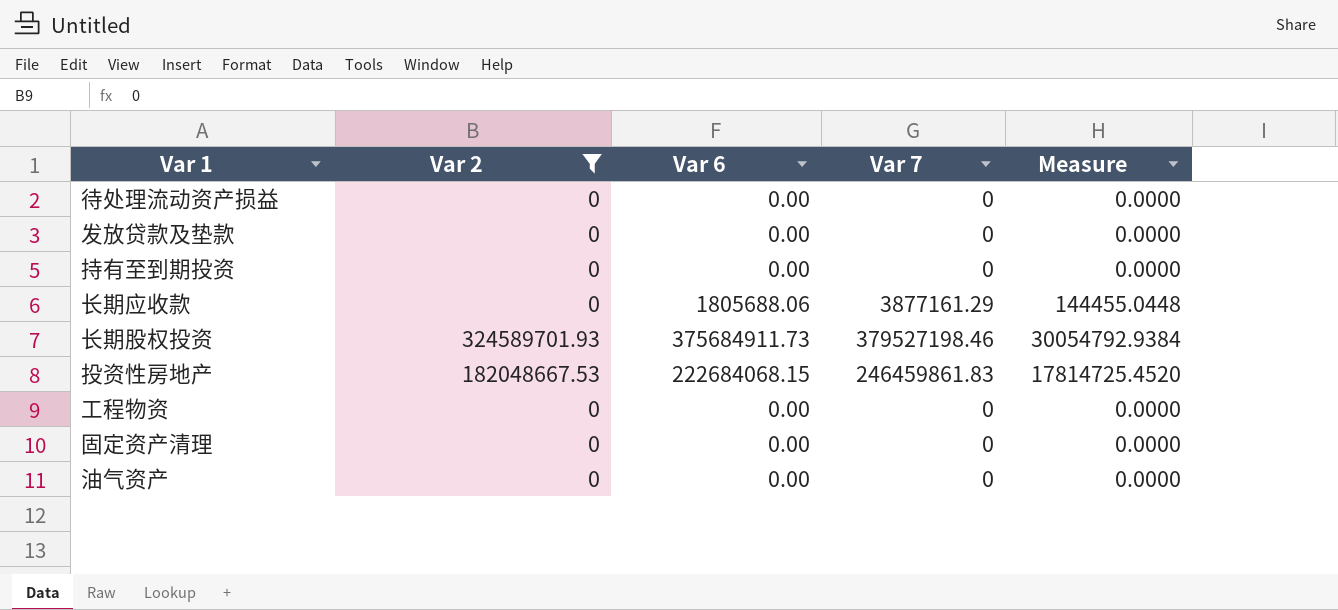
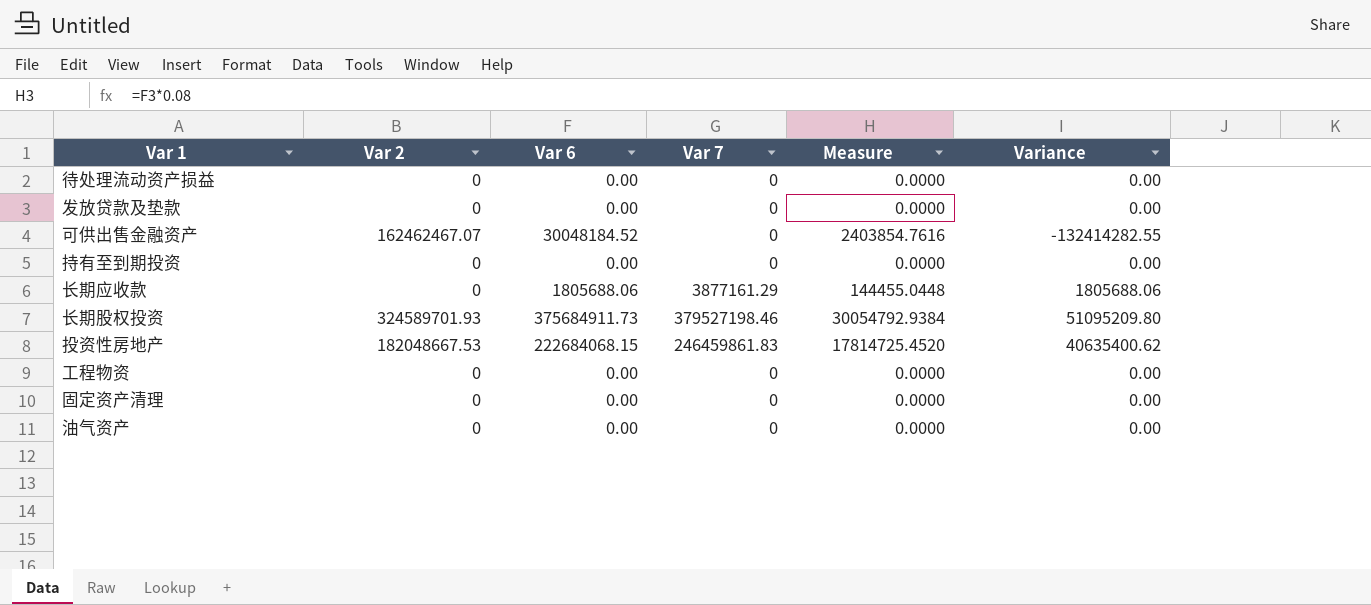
filter: Var 2 != 162462467.07 -> none
column Variance | formula: none -> [Var 6] - [Var 2]

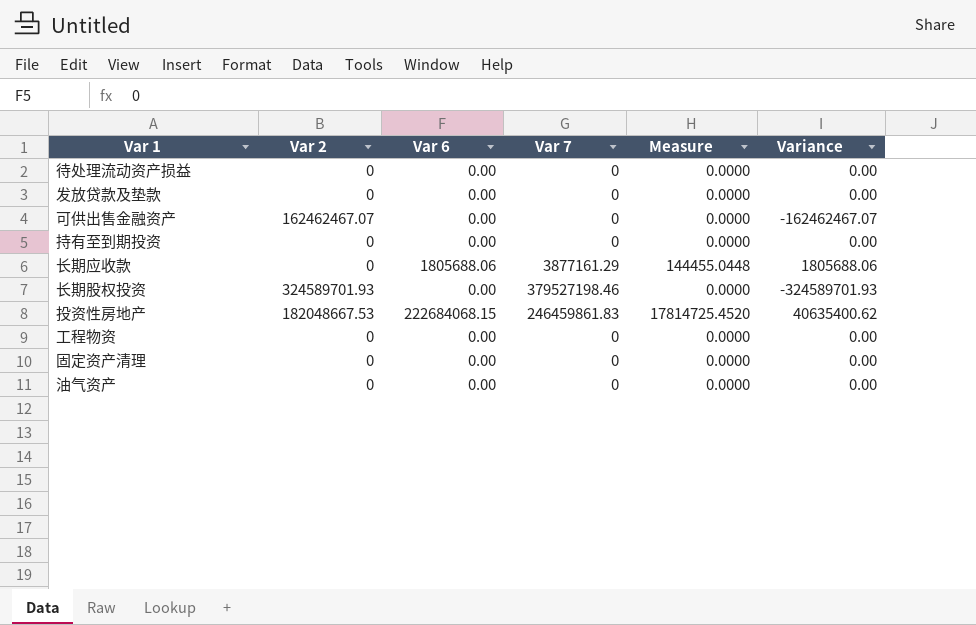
可供出售金融资产 | Var 6: 30048184.52 -> 0.00
可供出售金融资产 | Measure: 2403854.7616 -> 0.0000
可供出售金融资产 | Variance: -132414282.55 -> -162462467.07
长期股权投资 | Var 6: 375684911.73 -> 0.00
长期股权投资 | Measure: 30054792.9384 -> 0.0000
长期股权投资 | Variance: 51095209.80 -> -324589701.93

